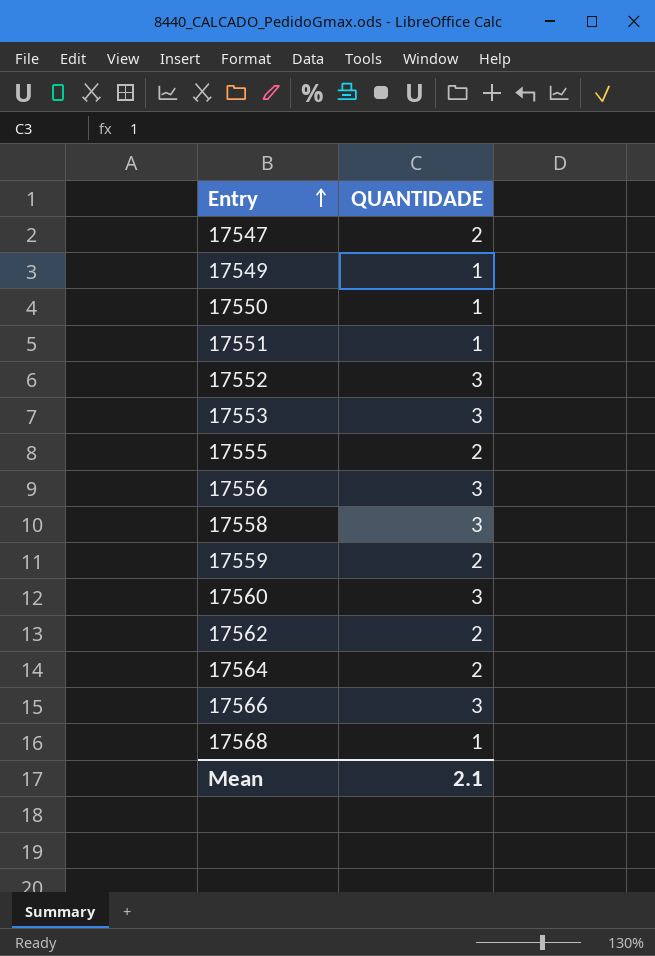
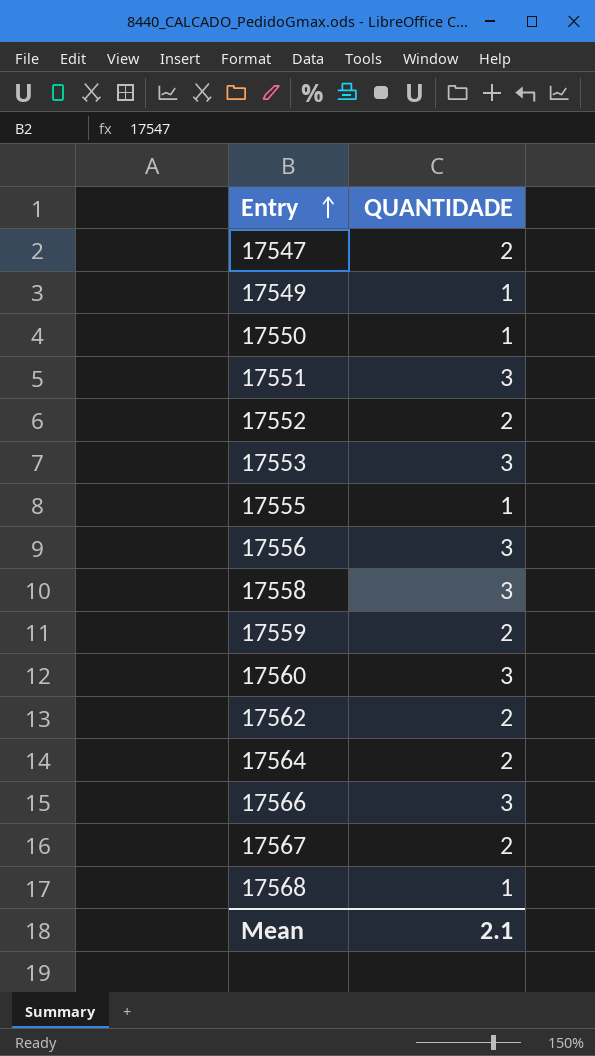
17551 | QUANTIDADE: 1 -> 3
17552 | QUANTIDADE: 3 -> 2
17555 | QUANTIDADE: 2 -> 1
row 17567: none -> 2

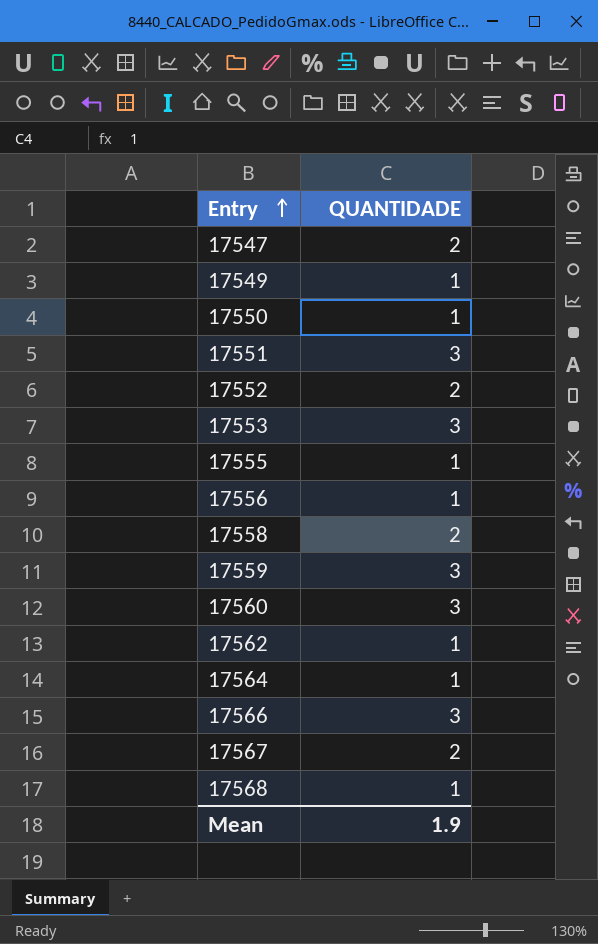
17556 | QUANTIDADE: 3 -> 1
17558 | QUANTIDADE: 3 -> 2
17559 | QUANTIDADE: 2 -> 3
17562 | QUANTIDADE: 2 -> 1
17564 | QUANTIDADE: 2 -> 1
Mean | QUANTIDADE: 2.1 -> 1.9

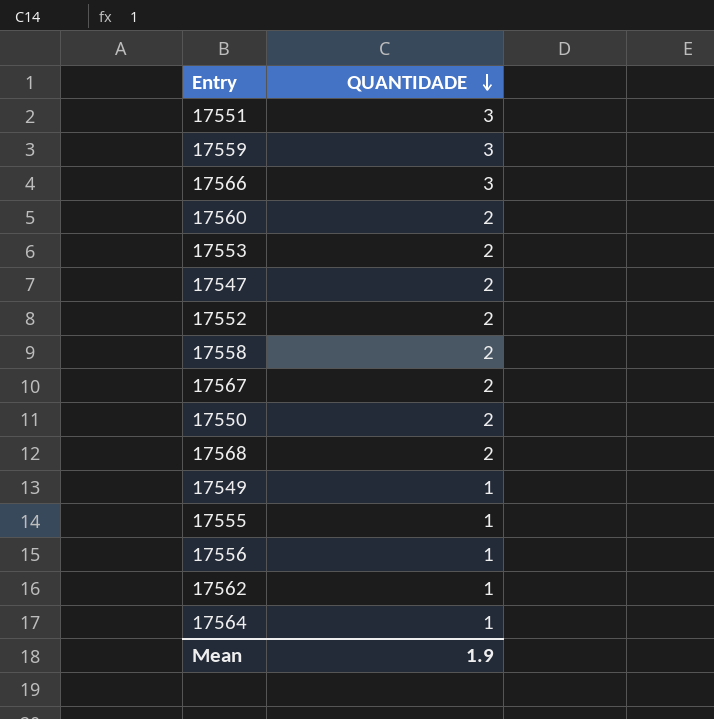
row order: Entry ascending -> QUANTIDADE descending
17560 | QUANTIDADE: 3 -> 2
17553 | QUANTIDADE: 3 -> 2
17550 | QUANTIDADE: 1 -> 2
17568 | QUANTIDADE: 1 -> 2

